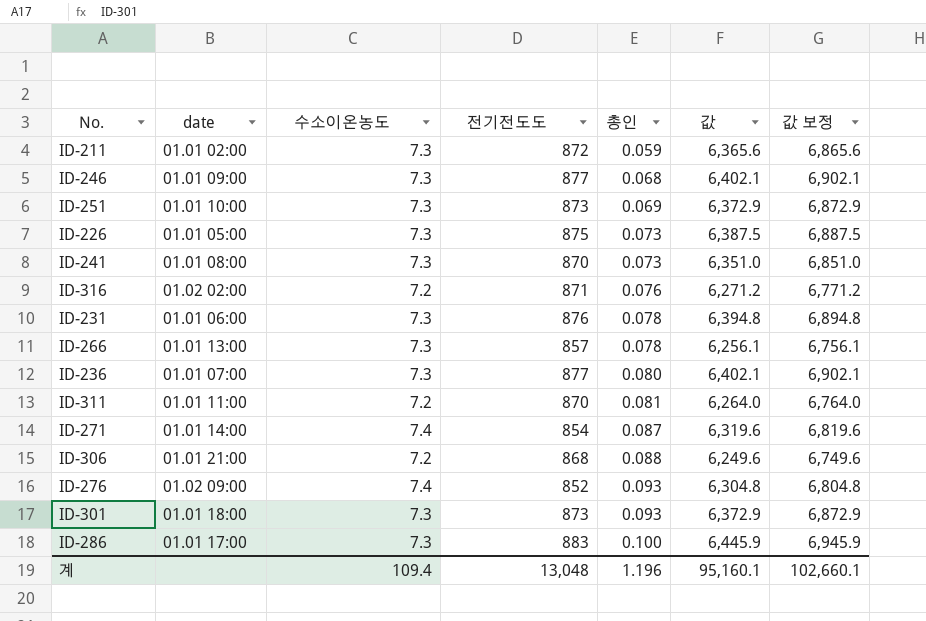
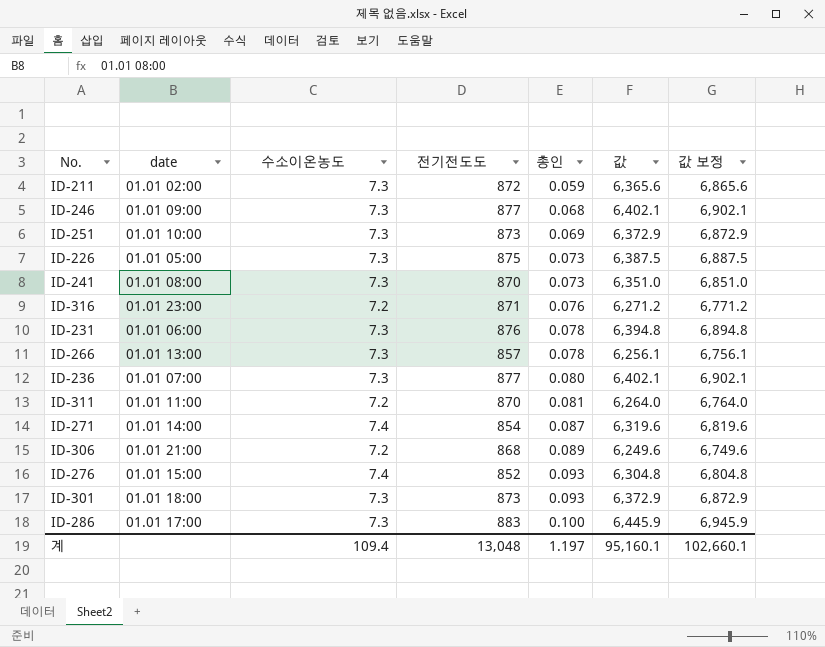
ID-316 | date: 01.02 02:00 -> 01.01 23:00
ID-306 | 총인: 0.088 -> 0.089
ID-276 | date: 01.02 09:00 -> 01.01 15:00
계 | 총인: 1.196 -> 1.197

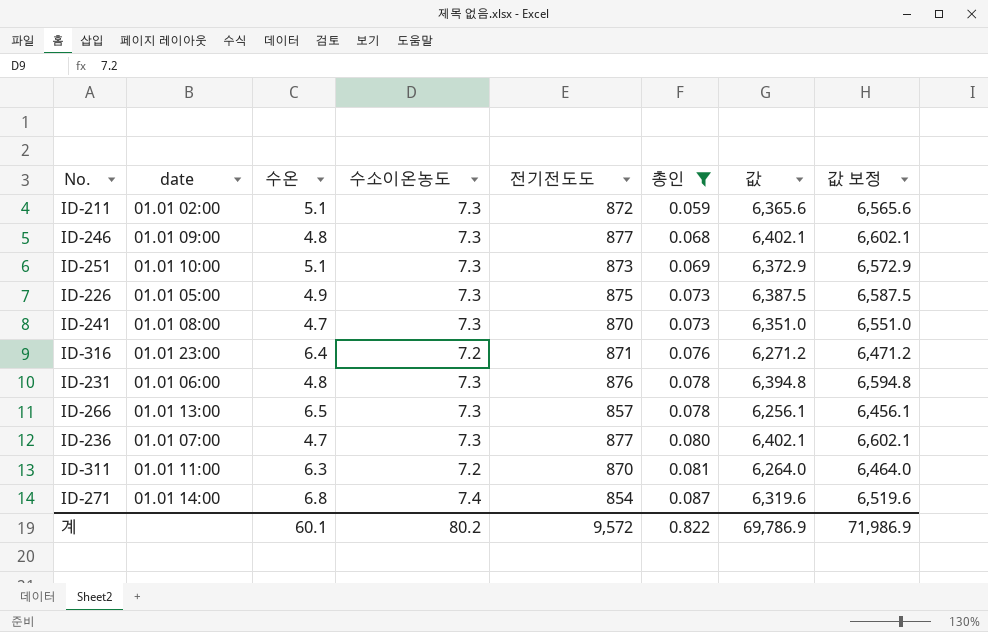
filter: none -> 총인 <= 0.087
column 수온 | position: none -> 3
column 값 보정 | formula: [값] + 500 -> [값] + 200
계 | 수소이온농도: 109.4 -> 80.2
계 | 전기전도도: 13,048 -> 9,572
계 | 총인: 1.197 -> 0.822
계 | 값: 95,160.1 -> 69,786.9
계 | 값 보정: 102,660.1 -> 71,986.9

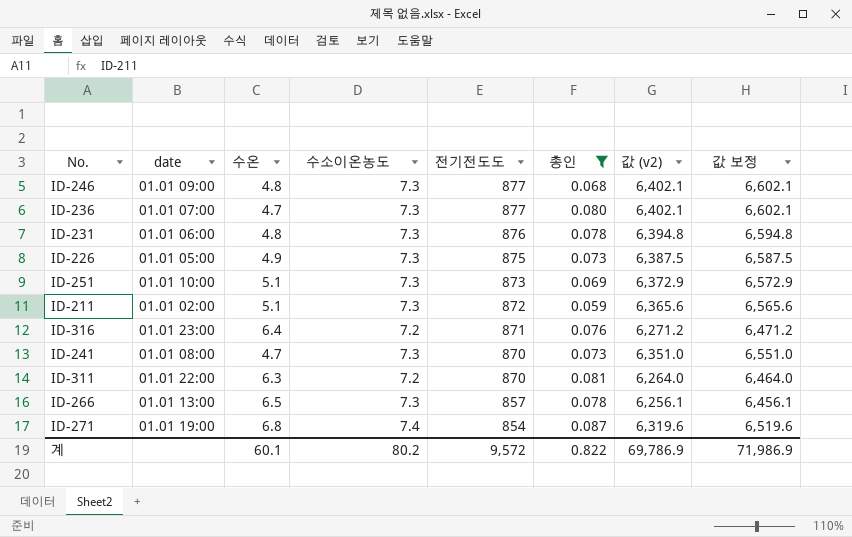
row order: 총인 ascending -> 전기전도도 descending
column name: 값 -> 값 (v2)
ID-311 | date: 01.01 11:00 -> 01.01 22:00
ID-271 | date: 01.01 14:00 -> 01.01 19:00

